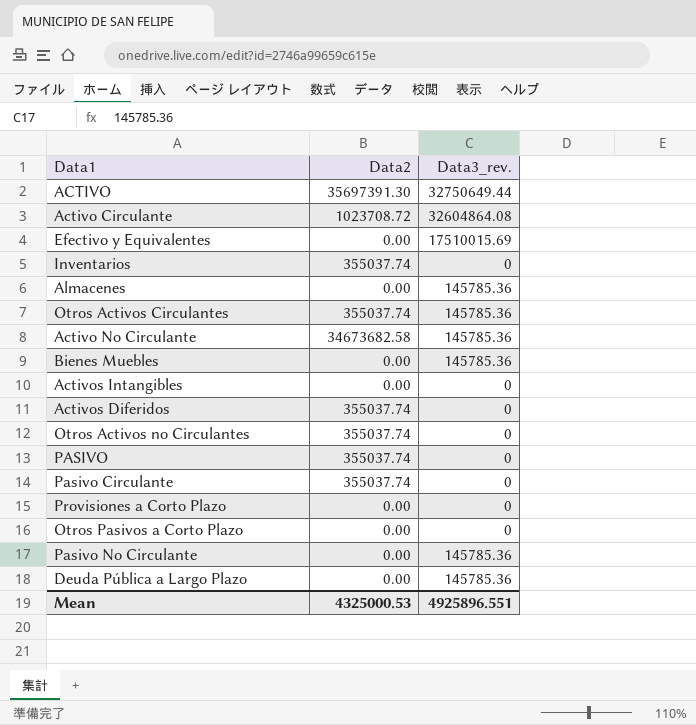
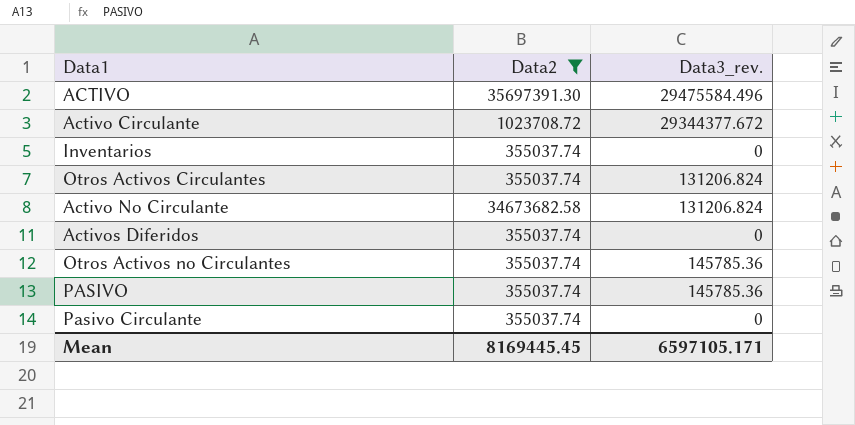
filter: none -> Data2 != 0.00
ACTIVO | Data3_rev.: 32750649.44 -> 29475584.496
Activo Circulante | Data3_rev.: 32604864.08 -> 29344377.672
Otros Activos Circulantes | Data3_rev.: 145785.36 -> 131206.824
Activo No Circulante | Data3_rev.: 145785.36 -> 131206.824
Otros Activos no Circulantes | Data3_rev.: 0 -> 145785.36
PASIVO | Data3_rev.: 0 -> 145785.36
Mean | Data2: 4325000.53 -> 8169445.45
Mean | Data3_rev.: 4925896.551 -> 6597105.171

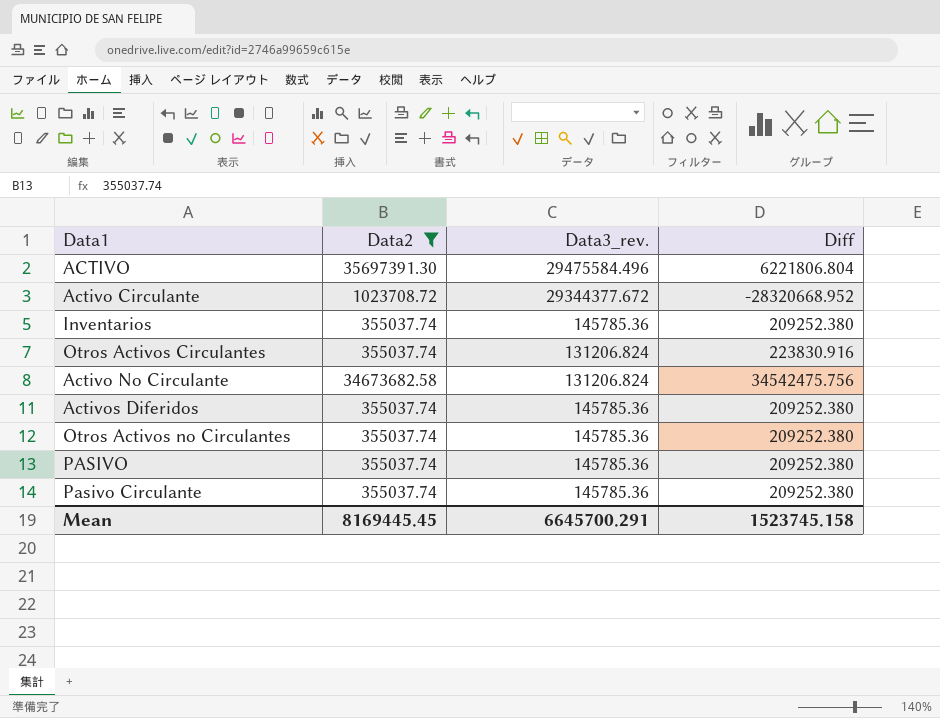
column Diff | formula: none -> [Data2] - [Data3_rev.]
Inventarios | Data3_rev.: 0 -> 145785.36
Activos Diferidos | Data3_rev.: 0 -> 145785.36
Pasivo Circulante | Data3_rev.: 0 -> 145785.36
Mean | Data3_rev.: 6597105.171 -> 6645700.291

